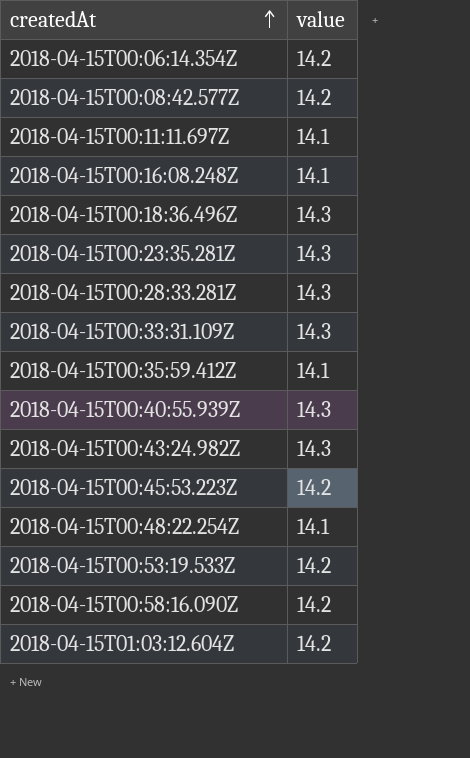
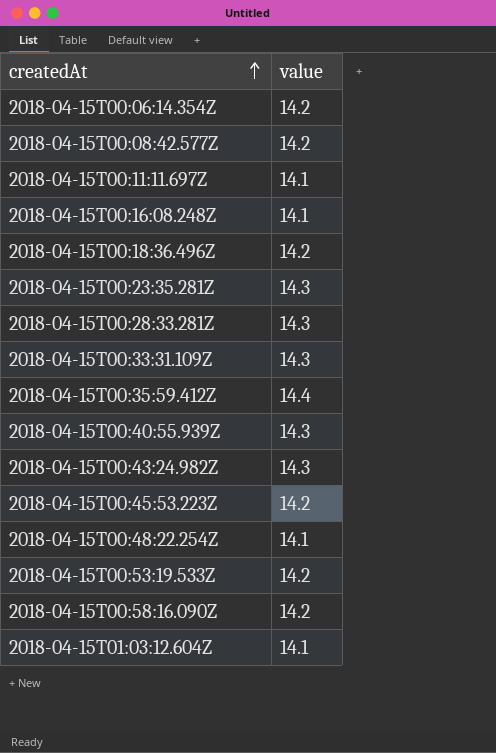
2018-04-15T00:18:36.496Z | value: 14.3 -> 14.2
2018-04-15T00:35:59.412Z | value: 14.1 -> 14.4
2018-04-15T01:03:12.604Z | value: 14.2 -> 14.1

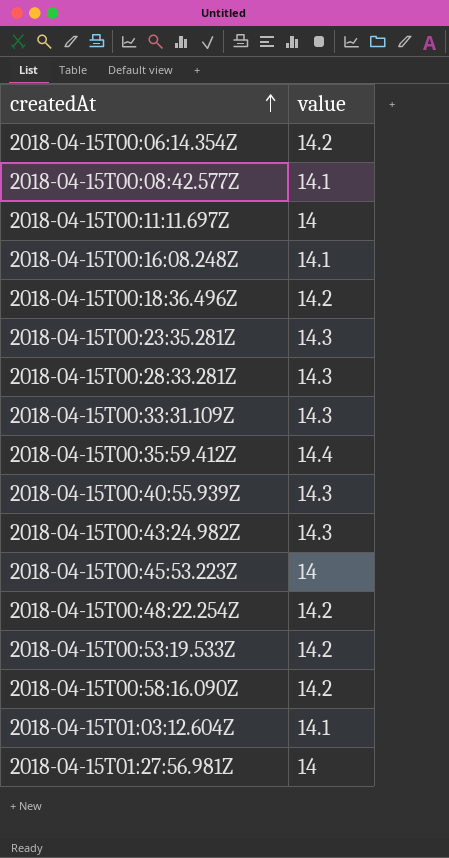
2018-04-15T00:08:42.577Z | value: 14.2 -> 14.1
2018-04-15T00:11:11.697Z | value: 14.1 -> 14
2018-04-15T00:45:53.223Z | value: 14.2 -> 14
2018-04-15T00:48:22.254Z | value: 14.1 -> 14.2
row 2018-04-15T01:27:56.981Z: none -> 14

